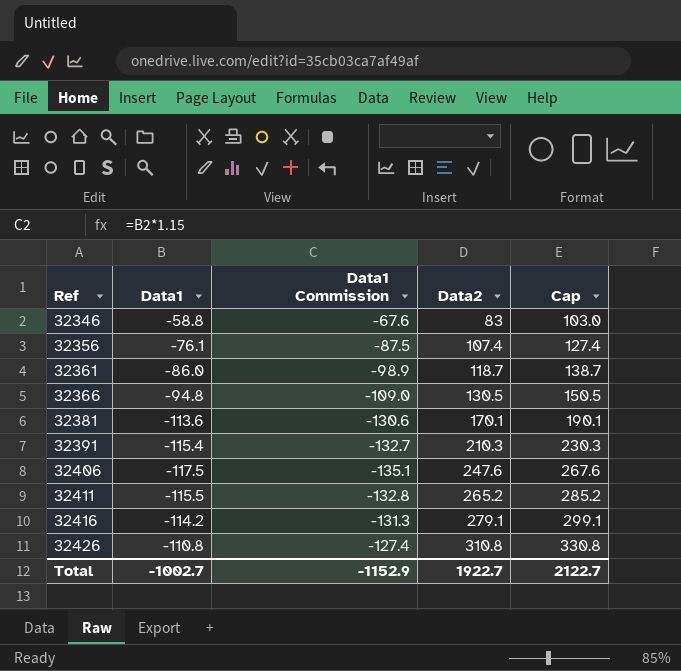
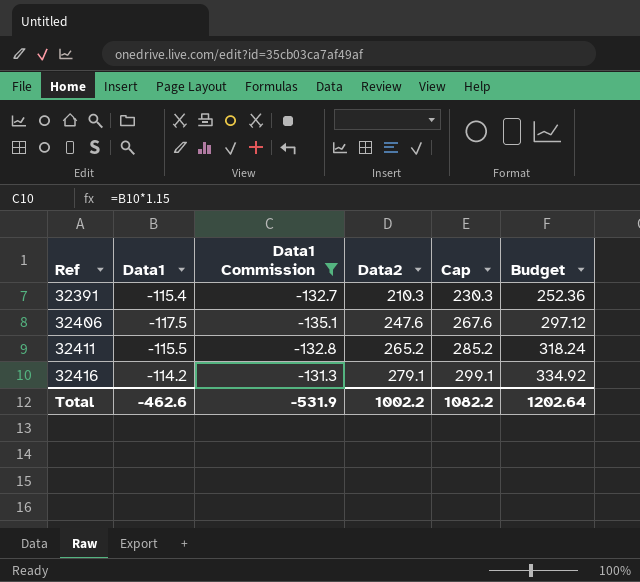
filter: none -> Data1 Commission <= -131.3
column Budget | formula: none -> [Data2] * 1.2
Total | Data1: -1002.7 -> -462.6
Total | Data1 Commission: -1152.9 -> -531.9
Total | Data2: 1922.7 -> 1002.2
Total | Cap: 2122.7 -> 1082.2

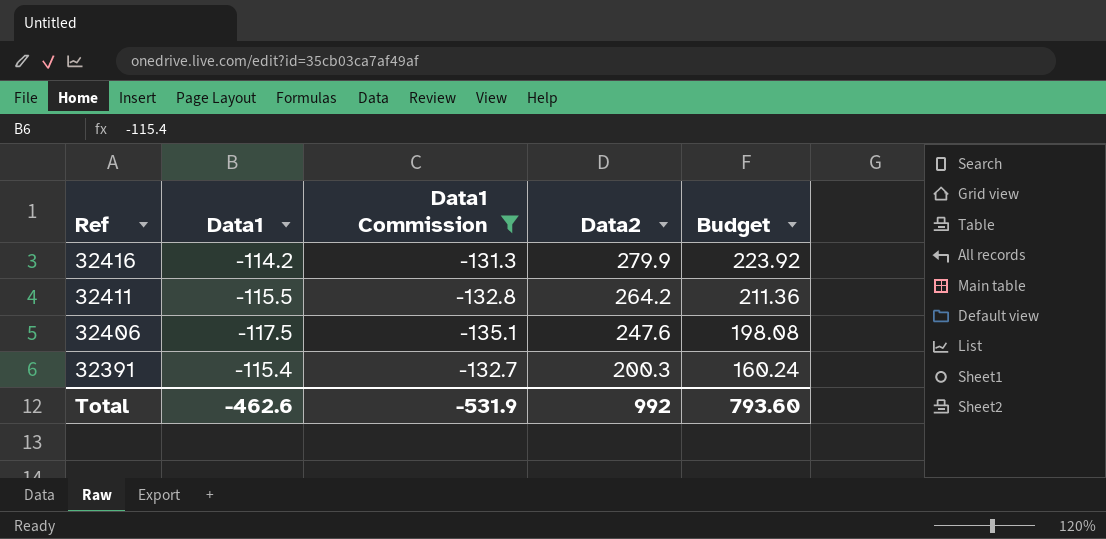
row order: Ref ascending -> Ref descending
column Cap | formula: [Data2] + 20 -> none
column Budget | formula: [Data2] * 1.2 -> [Data2] * 0.8
32416 | Data2: 279.1 -> 279.9
32411 | Data2: 265.2 -> 264.2
32391 | Data2: 210.3 -> 200.3
Total | Data2: 1002.2 -> 992
Total | Budget: 1202.64 -> 793.60

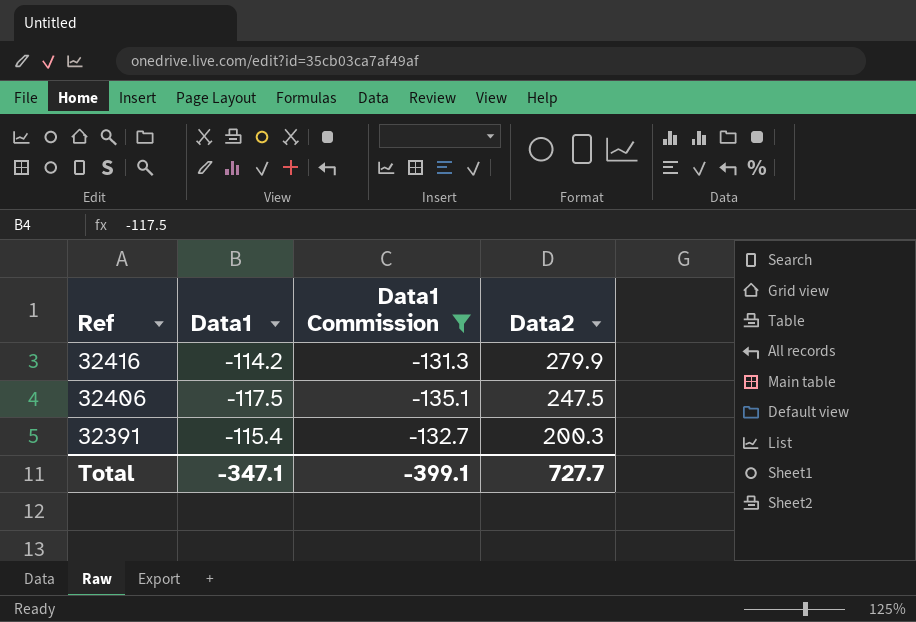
column Budget | formula: [Data2] * 0.8 -> none
row 32411: -115.5 | -132.8 | 264.2 | 211.36 -> none
32406 | Data2: 247.6 -> 247.5
Total | Data1: -462.6 -> -347.1
Total | Data1 Commission: -531.9 -> -399.1
Total | Data2: 992 -> 727.7

